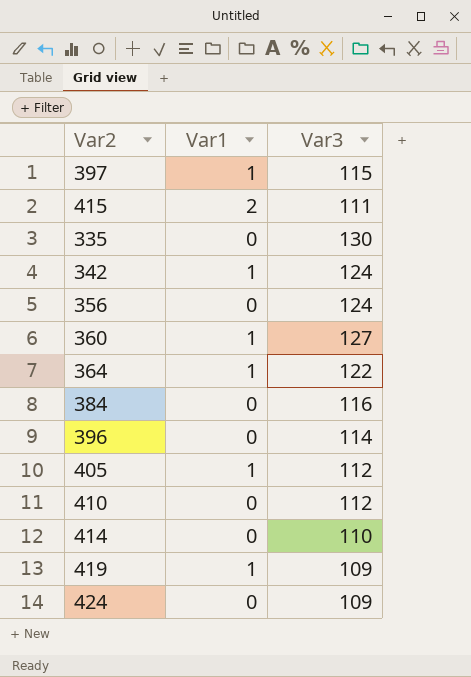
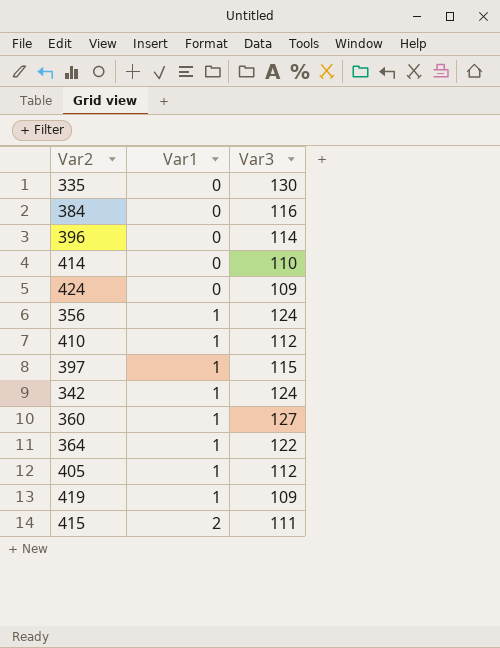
row order: none -> Var1 ascending
356 | Var1: 0 -> 1
410 | Var1: 0 -> 1

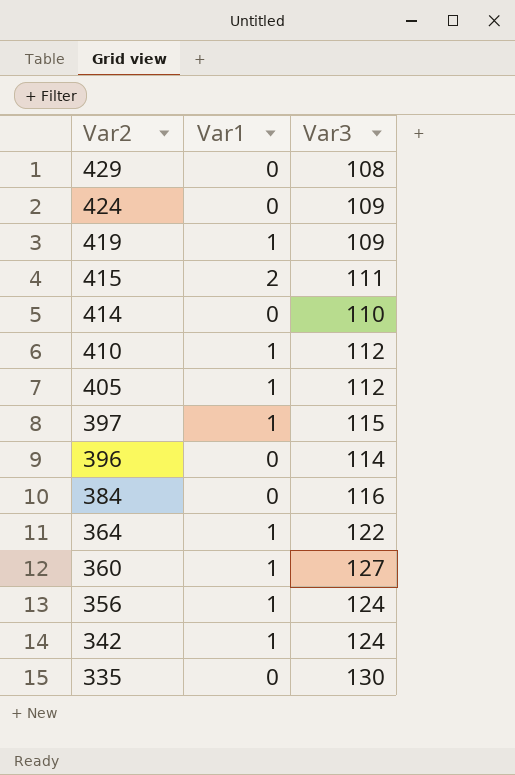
row order: Var1 ascending -> Var2 descending
row 429: none -> 0 | 108

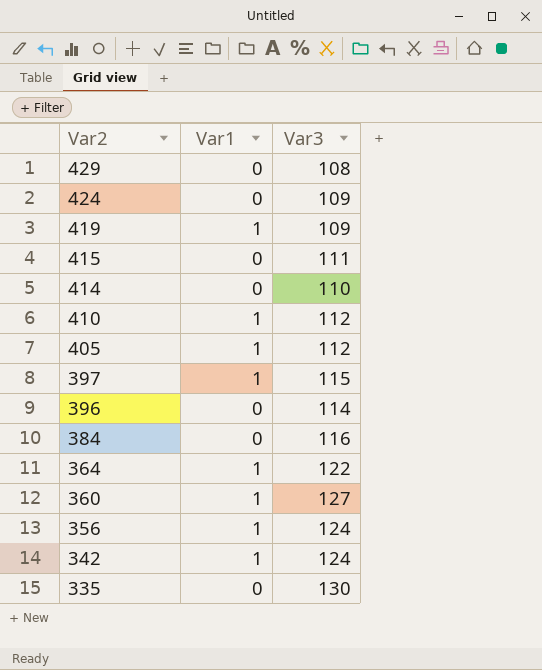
415 | Var1: 2 -> 0

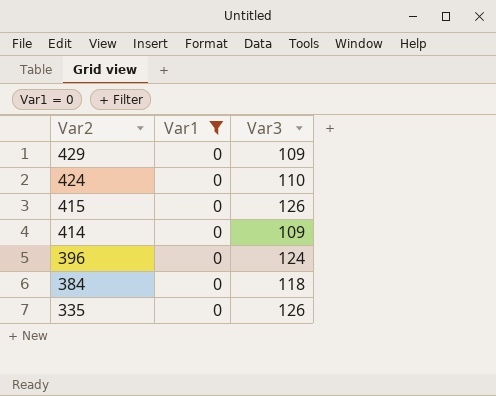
filter: none -> Var1 = 0
429 | Var3: 108 -> 109
424 | Var3: 109 -> 110
415 | Var3: 111 -> 126
414 | Var3: 110 -> 109
396 | Var3: 114 -> 124
384 | Var3: 116 -> 118
335 | Var3: 130 -> 126

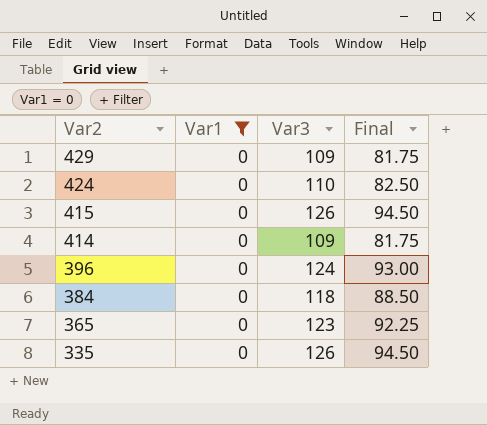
column Final | formula: none -> [Var3] * 0.75
row 365: none -> 0 | 123 | 92.25

